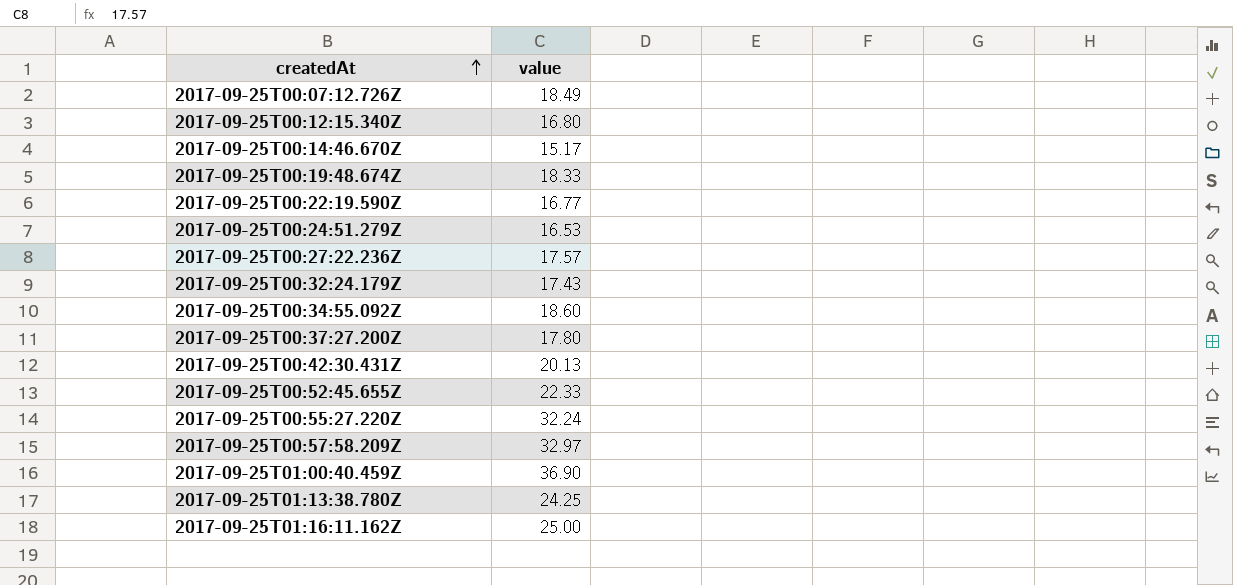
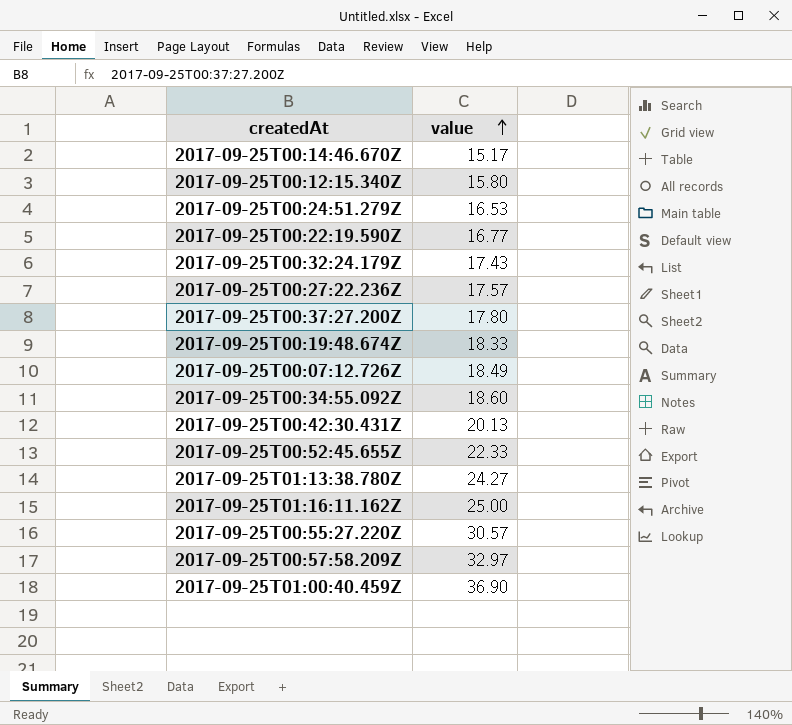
row order: createdAt ascending -> value ascending
2017-09-25T00:12:15.340Z | value: 16.80 -> 15.80
2017-09-25T01:13:38.780Z | value: 24.25 -> 24.27
2017-09-25T00:55:27.220Z | value: 32.24 -> 30.57

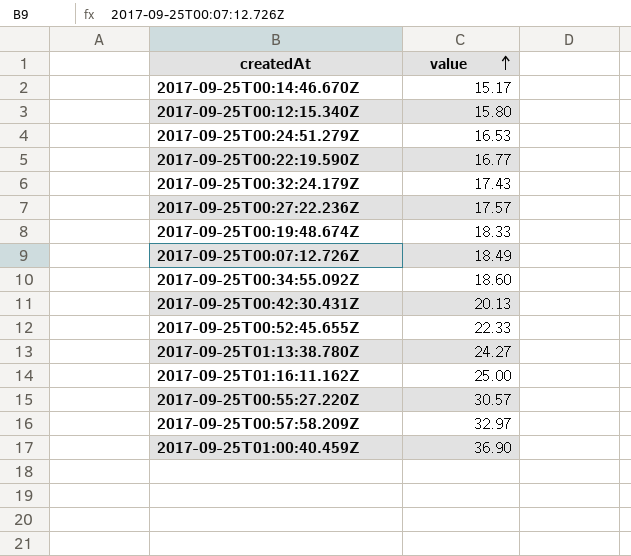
row 2017-09-25T00:37:27.200Z: 17.80 -> none

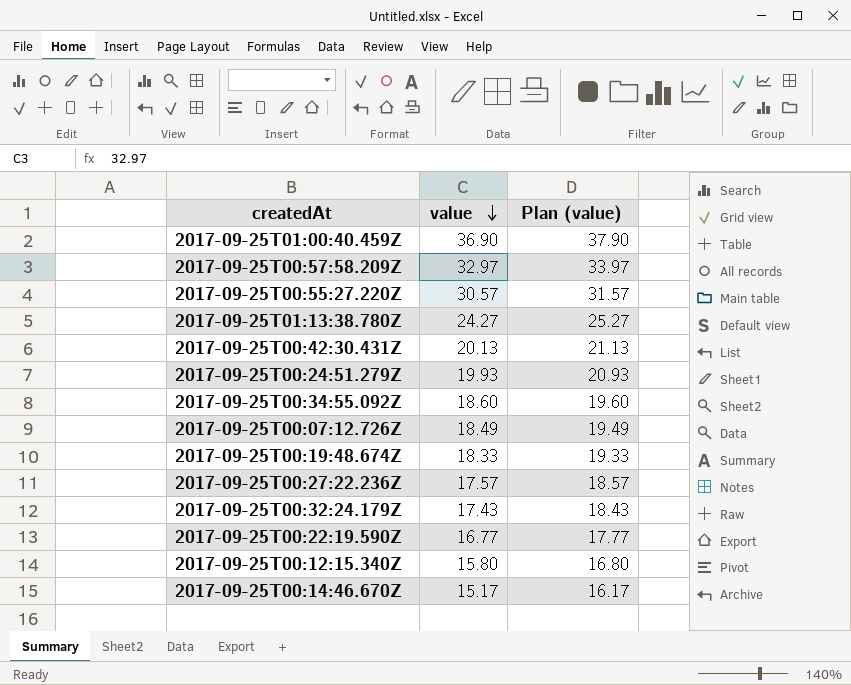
row order: value ascending -> value descending
column Plan (value) | formula: none -> [value] + 1
row 2017-09-25T00:52:45.655Z: 22.33 -> none
row 2017-09-25T01:16:11.162Z: 25.00 -> none
2017-09-25T00:24:51.279Z | value: 16.53 -> 19.93

